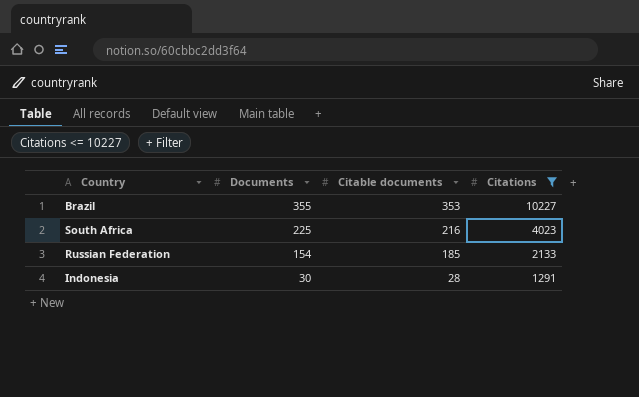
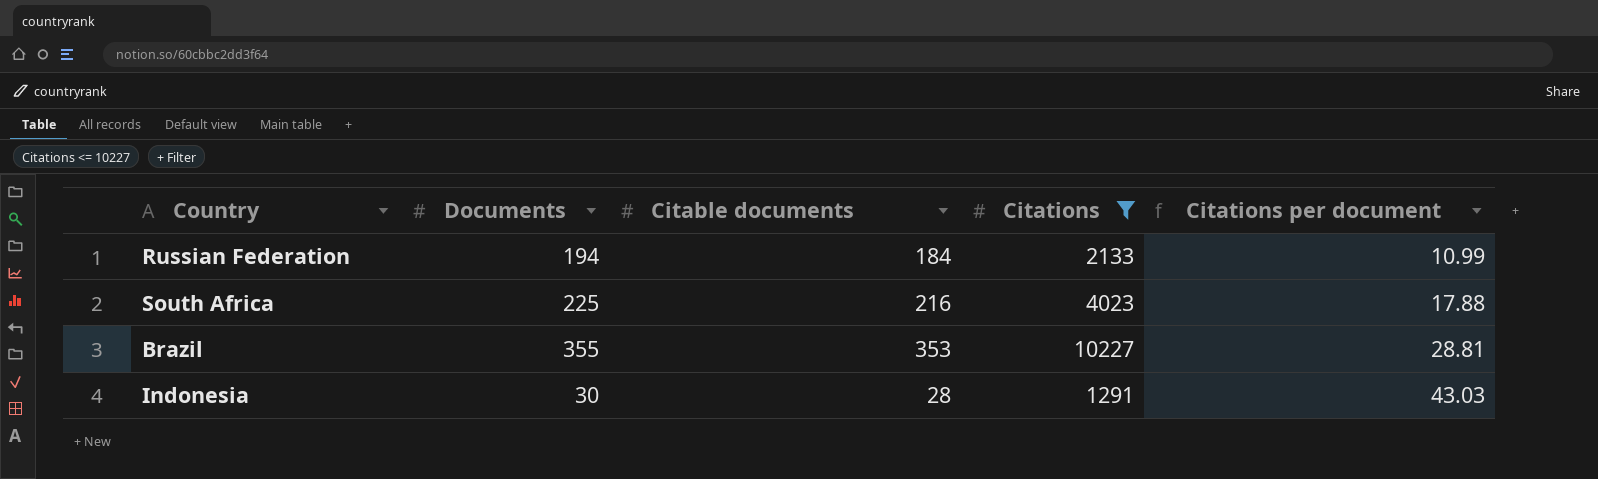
row order: Documents descending -> Citations per document ascending
column Citations per document | formula: none -> [Citations] / [Documents]
Russian Federation | Documents: 154 -> 194
Russian Federation | Citable documents: 185 -> 184

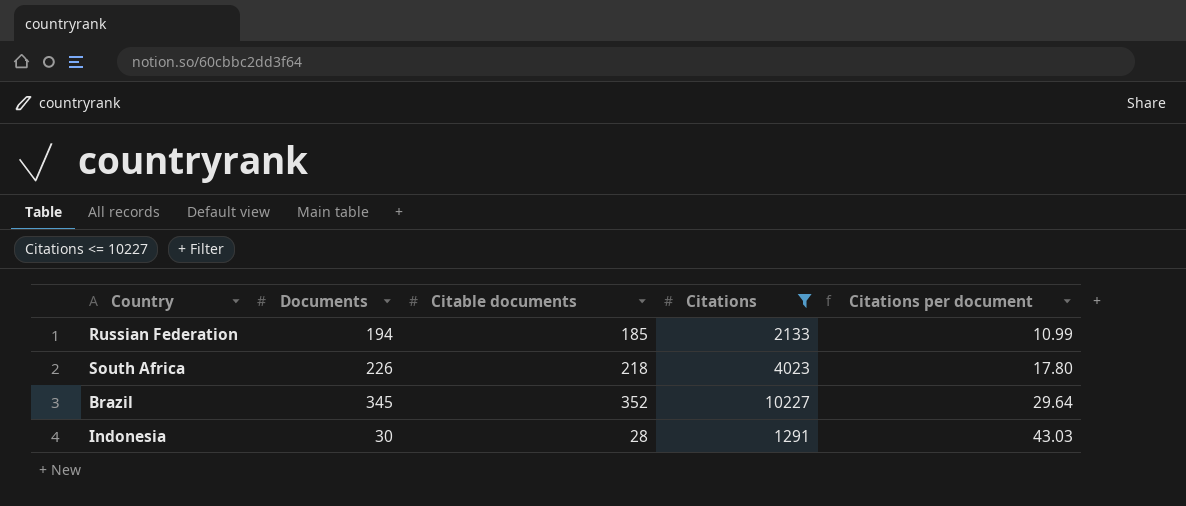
Russian Federation | Citable documents: 184 -> 185
South Africa | Documents: 225 -> 226
South Africa | Citable documents: 216 -> 218
South Africa | Citations per document: 17.88 -> 17.80
Brazil | Documents: 355 -> 345
Brazil | Citable documents: 353 -> 352
Brazil | Citations per document: 28.81 -> 29.64

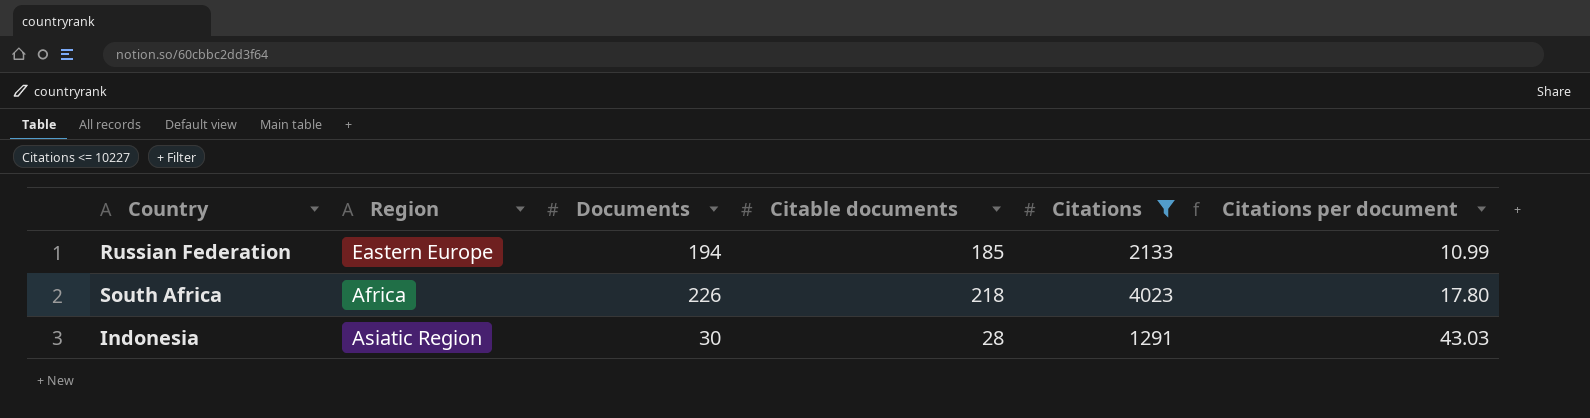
column Region | position: none -> 2
row Brazil: 345 | 352 | 10227 | 29.64 -> none

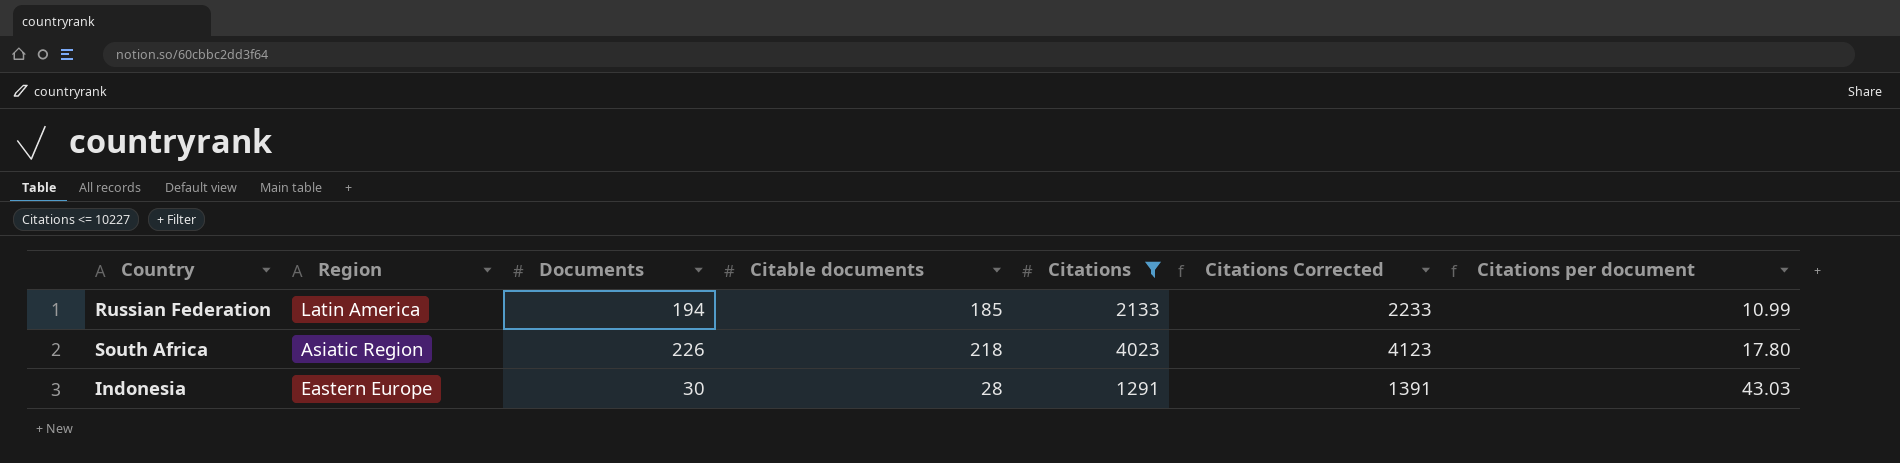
column Citations Corrected | formula: none -> [Citations] + 100
Russian Federation | Region: Eastern Europe -> Latin America
South Africa | Region: Africa -> Asiatic Region
Indonesia | Region: Asiatic Region -> Eastern Europe

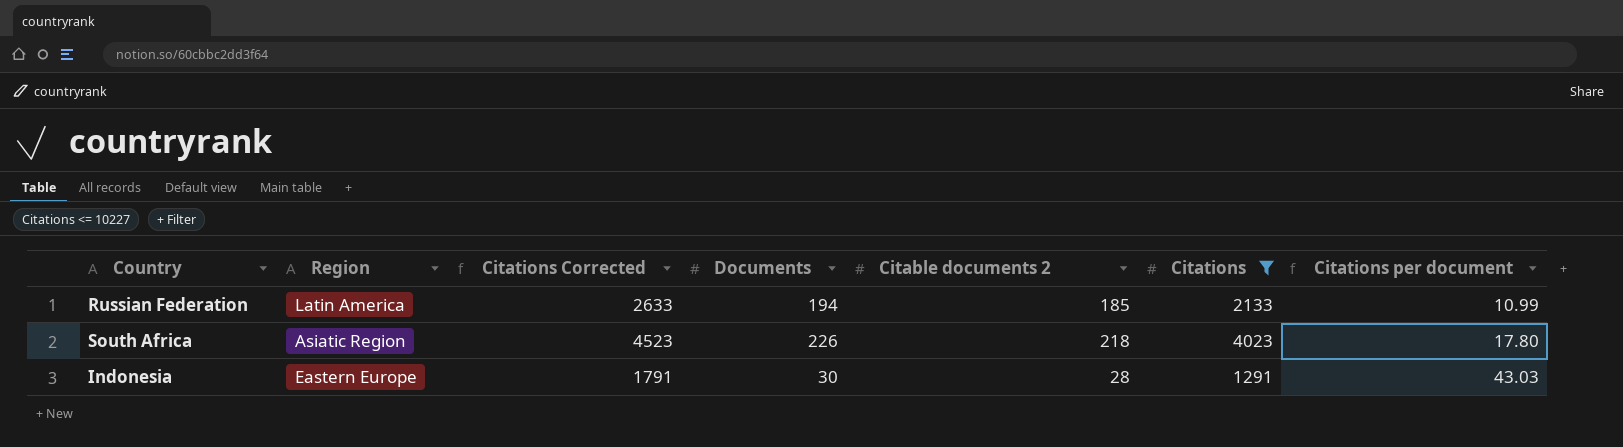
column Citations Corrected | formula: [Citations] + 100 -> [Citations] + 500
column Citations Corrected | position: 6 -> 3
column name: Citable documents -> Citable documents 2

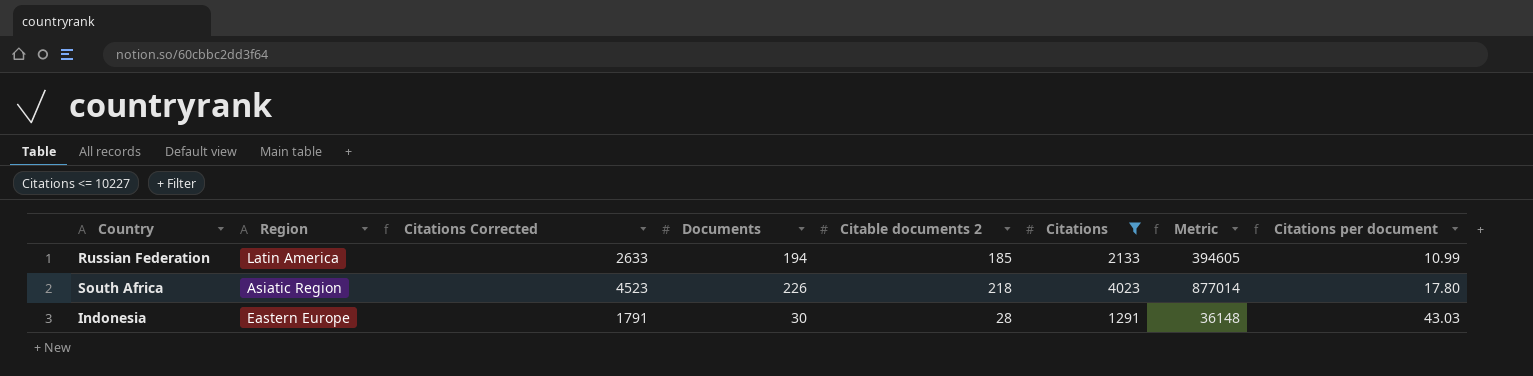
column Metric | formula: none -> [Citable documents 2] * [Citations]

